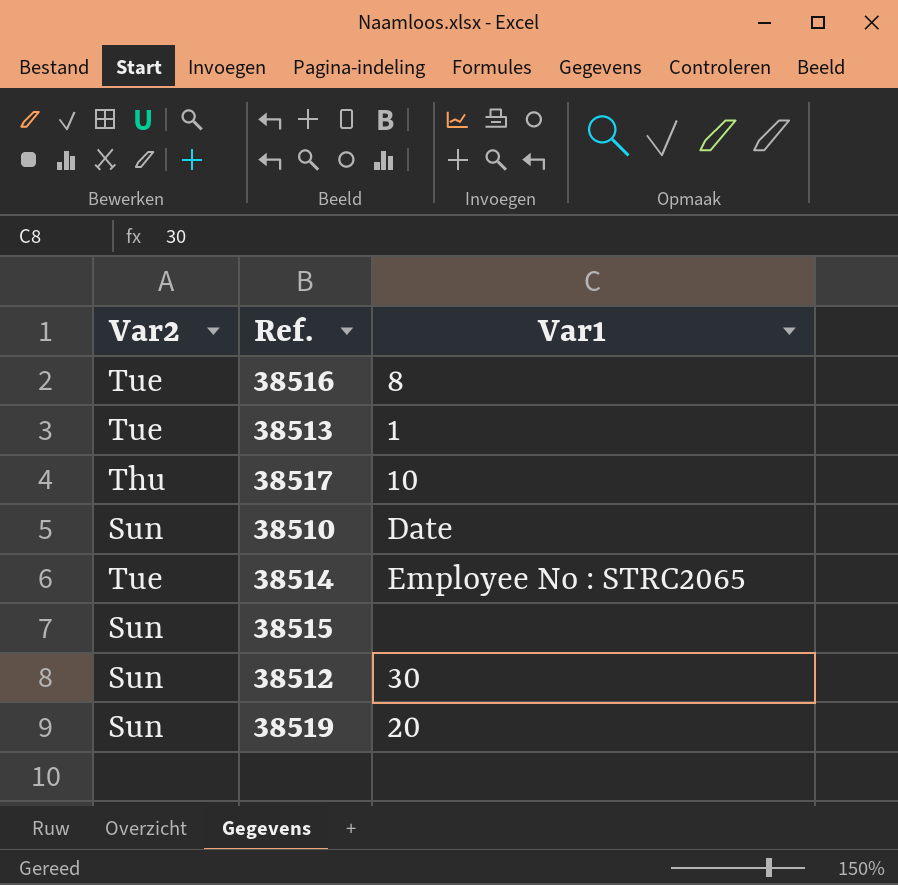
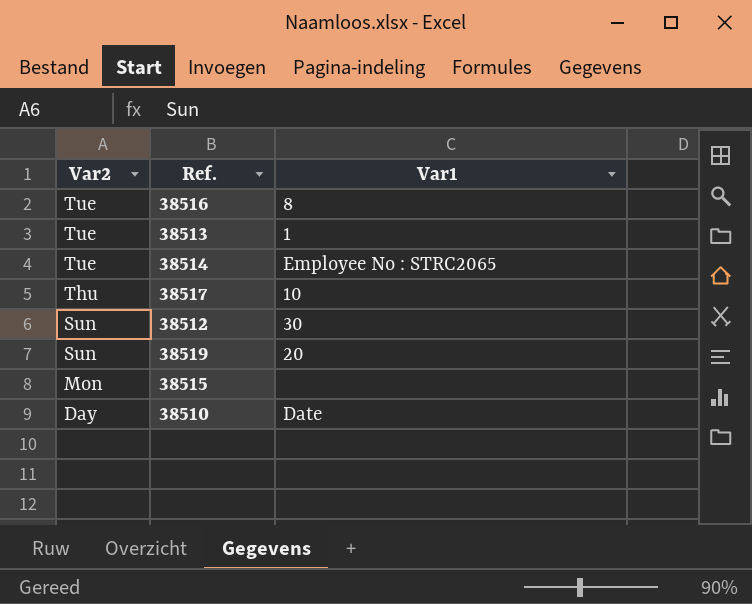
row order: none -> Var2 descending
38515 | Var2: Sun -> Mon
38510 | Var2: Sun -> Day

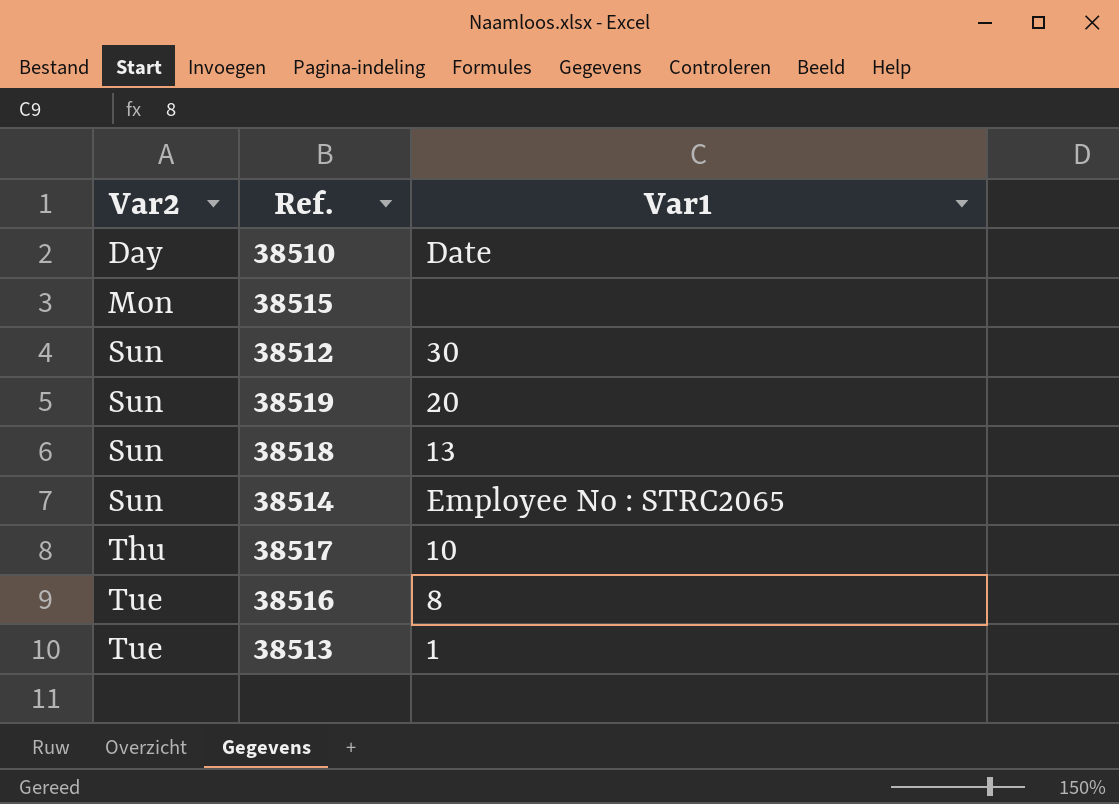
row order: Var2 descending -> Var2 ascending
row 38518: none -> Sun | 13
38514 | Var2: Tue -> Sun

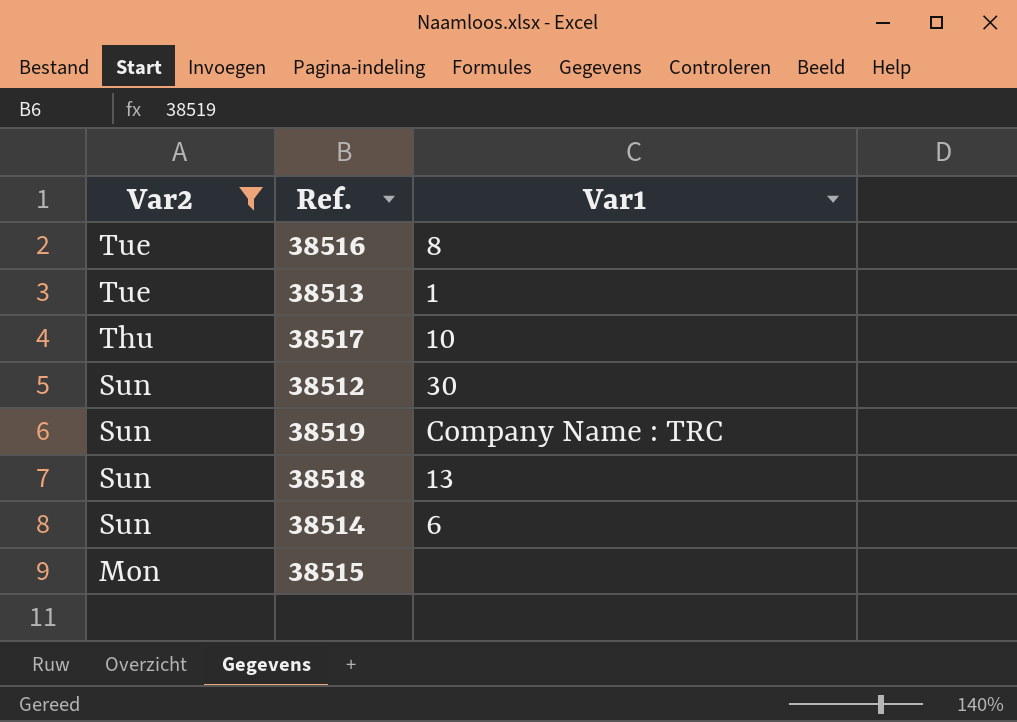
filter: none -> Var2 != Day
row order: Var2 ascending -> Var2 descending
38519 | Var1: 20 -> Company Name : TRC
38514 | Var1: Employee No : STRC2065 -> 6

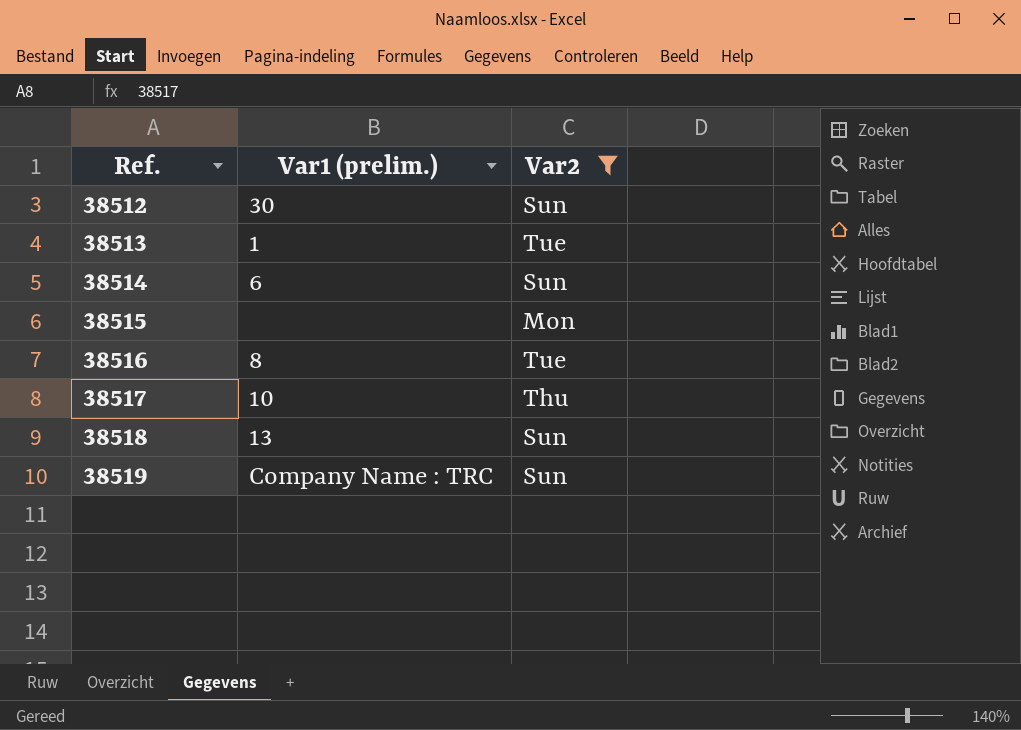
row order: Var2 descending -> Ref. ascending
column name: Var1 -> Var1 (prelim.)
column Var2 | position: 1 -> 3

